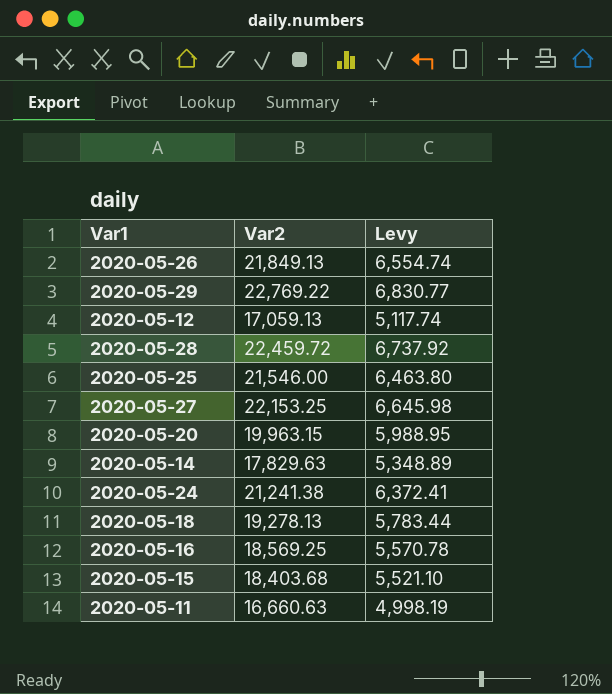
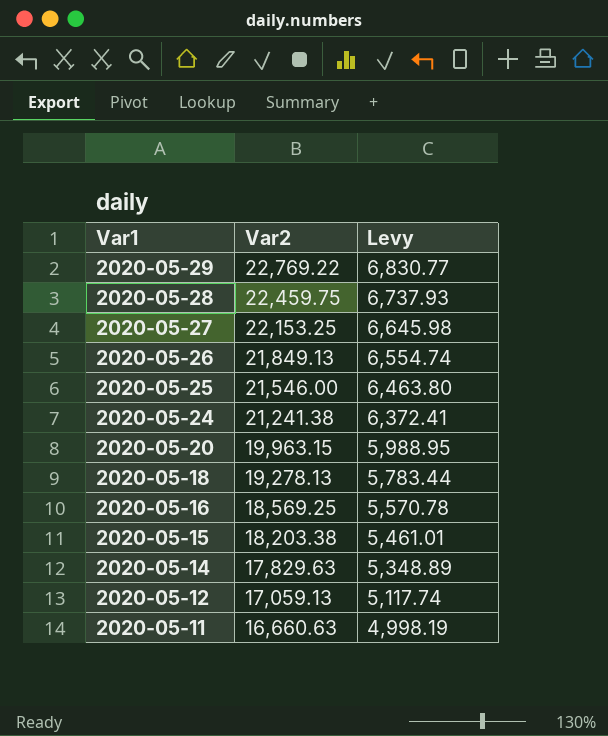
row order: none -> Var1 descending
2020-05-28 | Var2: 22,459.72 -> 22,459.75
2020-05-28 | Levy: 6,737.92 -> 6,737.93
2020-05-15 | Var2: 18,403.68 -> 18,203.38
2020-05-15 | Levy: 5,521.10 -> 5,461.01

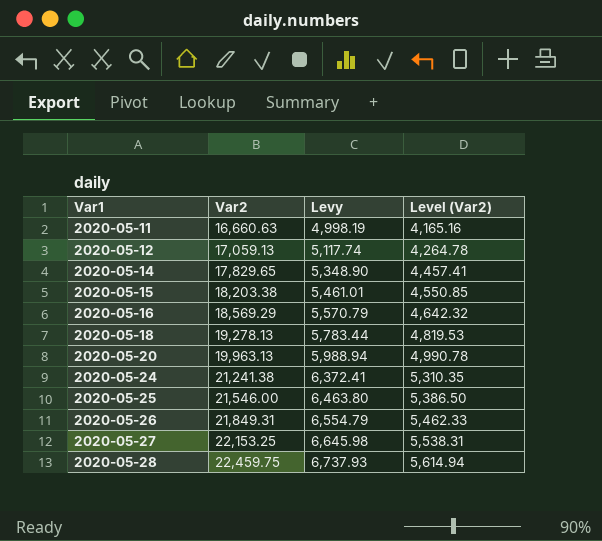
row order: Var1 descending -> Var1 ascending
column Level (Var2) | formula: none -> [Var2] * 0.25
row 2020-05-29: 22,769.22 | 6,830.77 -> none
2020-05-14 | Var2: 17,829.63 -> 17,829.65
2020-05-14 | Levy: 5,348.89 -> 5,348.90
2020-05-16 | Var2: 18,569.25 -> 18,569.29
2020-05-16 | Levy: 5,570.78 -> 5,570.79
2020-05-20 | Var2: 19,963.15 -> 19,963.13
2020-05-20 | Levy: 5,988.95 -> 5,988.94
2020-05-26 | Var2: 21,849.13 -> 21,849.31
2020-05-26 | Levy: 6,554.74 -> 6,554.79

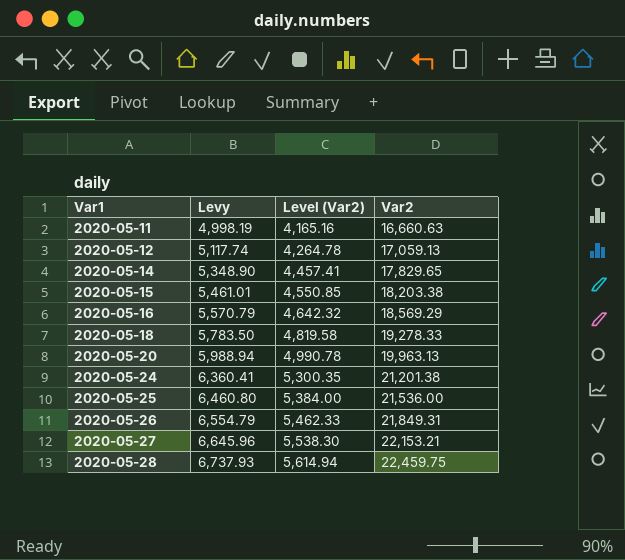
column Var2 | position: 2 -> 4
2020-05-18 | Levy: 5,783.44 -> 5,783.50
2020-05-18 | Level (Var2): 4,819.53 -> 4,819.58
2020-05-18 | Var2: 19,278.13 -> 19,278.33
2020-05-24 | Levy: 6,372.41 -> 6,360.41
2020-05-24 | Level (Var2): 5,310.35 -> 5,300.35
2020-05-24 | Var2: 21,241.38 -> 21,201.38
2020-05-25 | Levy: 6,463.80 -> 6,460.80
2020-05-25 | Level (Var2): 5,386.50 -> 5,384.00
2020-05-25 | Var2: 21,546.00 -> 21,536.00
2020-05-27 | Levy: 6,645.98 -> 6,645.96
2020-05-27 | Level (Var2): 5,538.31 -> 5,538.30
2020-05-27 | Var2: 22,153.25 -> 22,153.21

